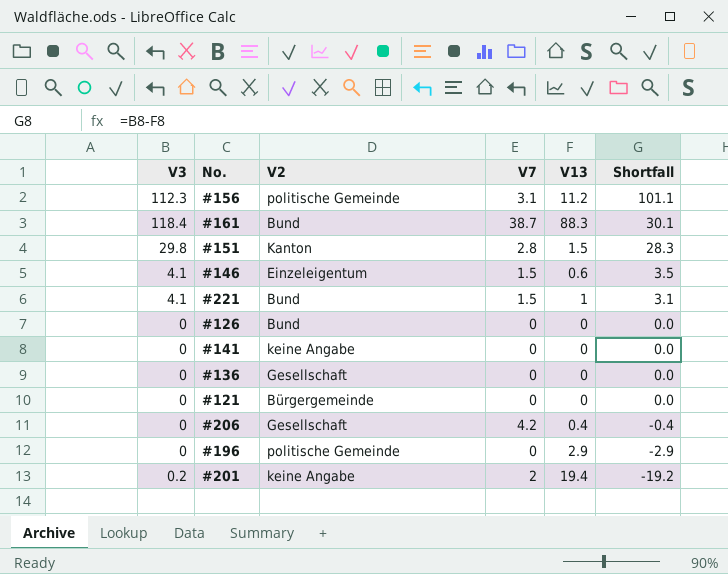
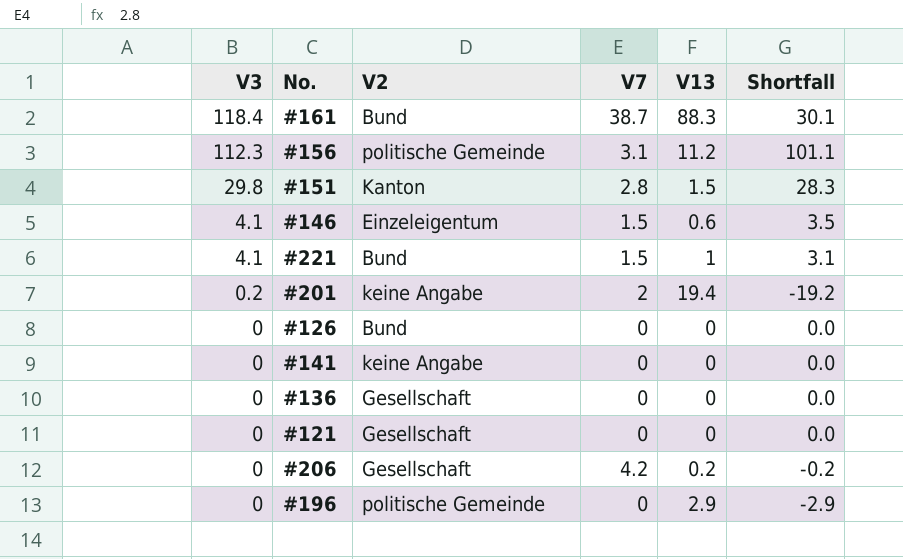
row order: Shortfall descending -> V3 descending
#121 | V2: Bürgergemeinde -> Gesellschaft
#206 | V13: 0.4 -> 0.2
#206 | Shortfall: -0.4 -> -0.2

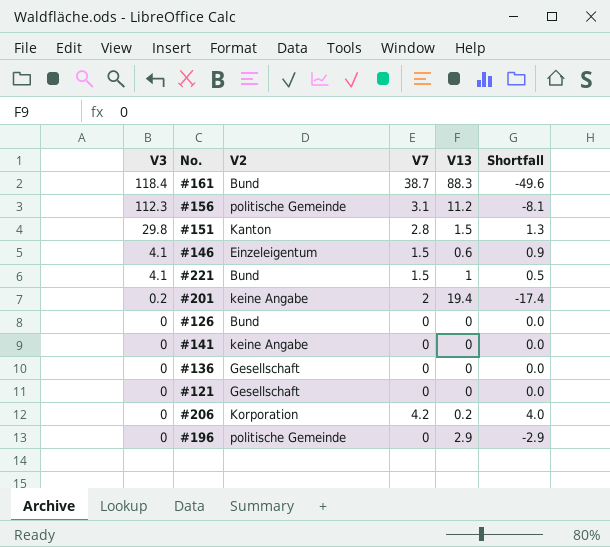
column Shortfall | formula: [V3] - [V13] -> [V7] - [V13]
#206 | V2: Gesellschaft -> Korporation

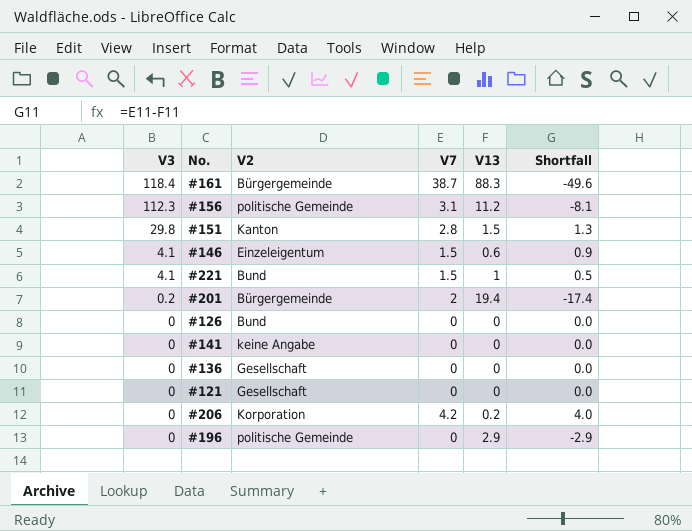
#161 | V2: Bund -> Bürgergemeinde
#201 | V2: keine Angabe -> Bürgergemeinde

